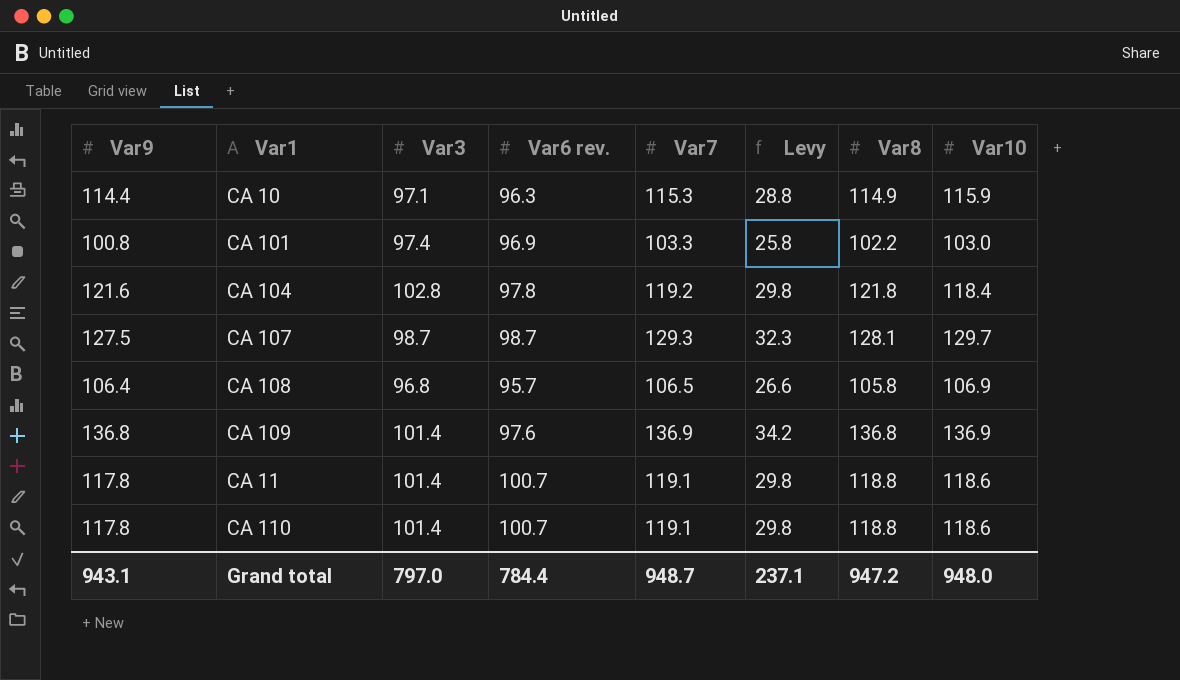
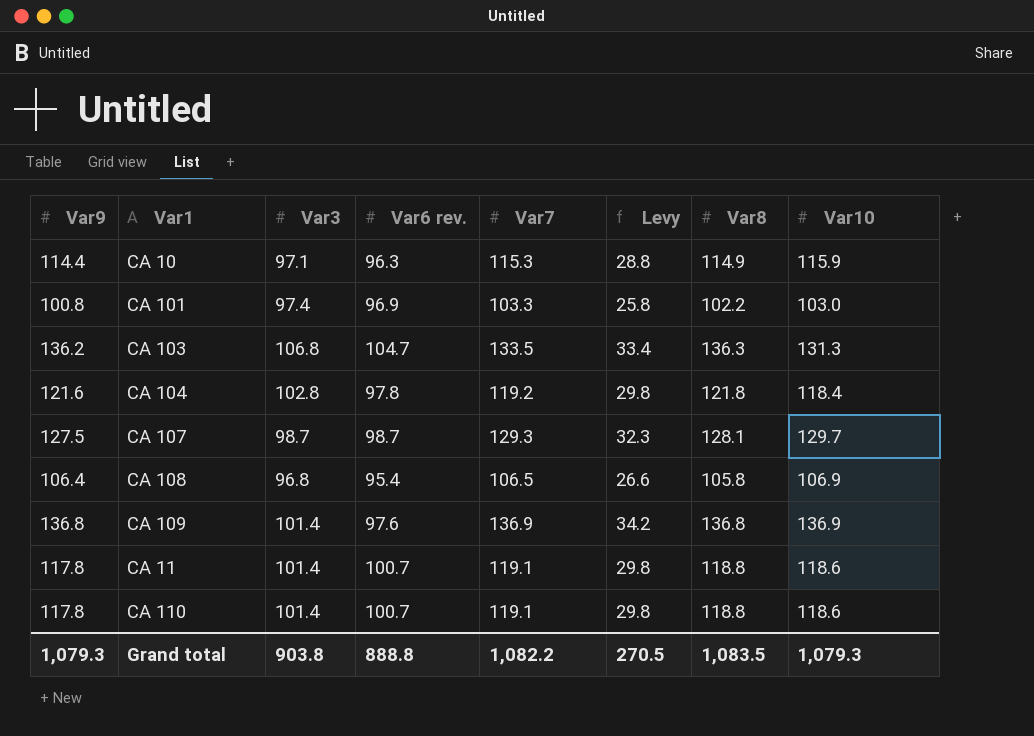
row CA 103: none -> 136.2 | 106.8 | 104.7 | 133.5 | 33.4 | 136.3 | 131.3
CA 108 | Var6 rev.: 95.7 -> 95.4
Grand total | Var9: 943.1 -> 1,079.3
Grand total | Var3: 797.0 -> 903.8
Grand total | Var6 rev.: 784.4 -> 888.8
Grand total | Var7: 948.7 -> 1,082.2
Grand total | Levy: 237.1 -> 270.5
Grand total | Var8: 947.2 -> 1,083.5
Grand total | Var10: 948.0 -> 1,079.3

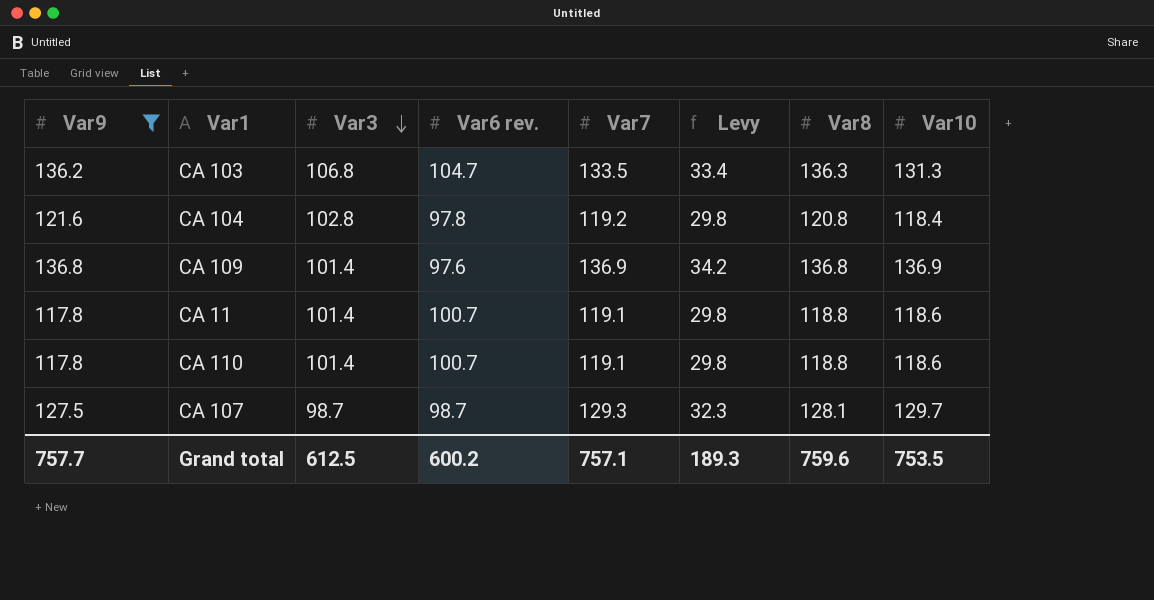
filter: none -> Var9 >= 117.8
row order: none -> Var3 descending
CA 104 | Var8: 121.8 -> 120.8
Grand total | Var9: 1,079.3 -> 757.7
Grand total | Var3: 903.8 -> 612.5
Grand total | Var6 rev.: 888.8 -> 600.2
Grand total | Var7: 1,082.2 -> 757.1
Grand total | Levy: 270.5 -> 189.3
Grand total | Var8: 1,083.5 -> 759.6
Grand total | Var10: 1,079.3 -> 753.5

